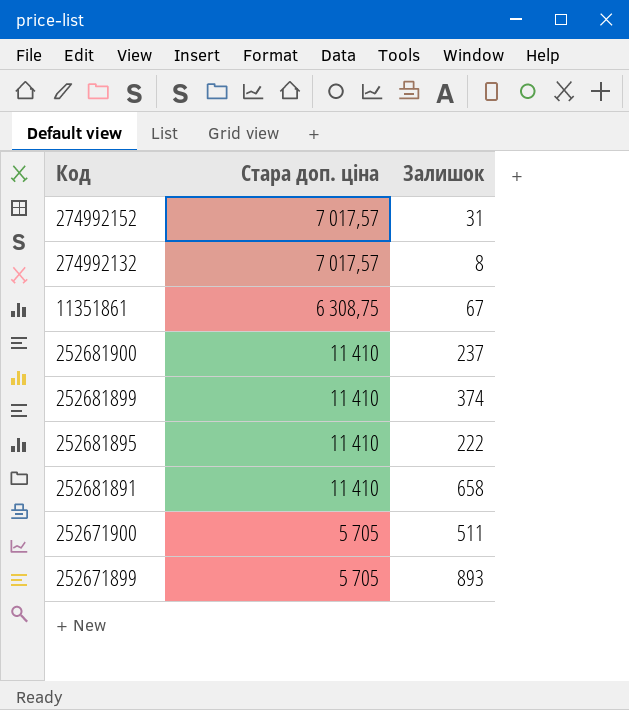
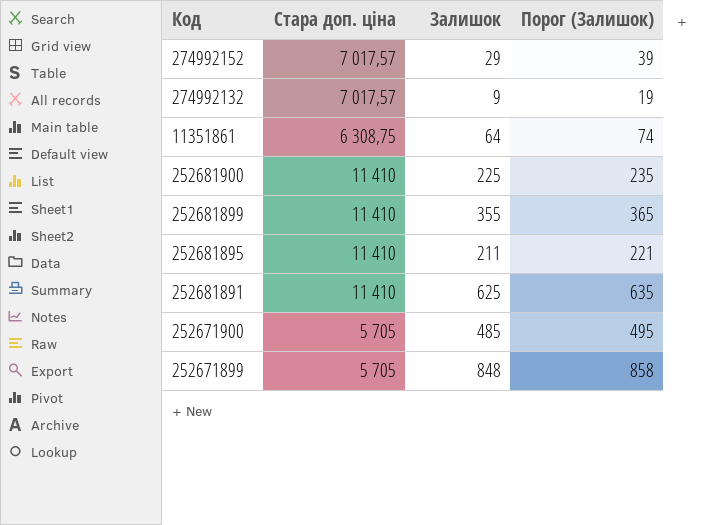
column Порог (Залишок) | formula: none -> [Залишок] + 10
274992152 | Залишок: 31 -> 29
274992132 | Залишок: 8 -> 9
11351861 | Залишок: 67 -> 64
252681900 | Залишок: 237 -> 225
252681899 | Залишок: 374 -> 355
252681895 | Залишок: 222 -> 211
252681891 | Залишок: 658 -> 625
252671900 | Залишок: 511 -> 485
252671899 | Залишок: 893 -> 848

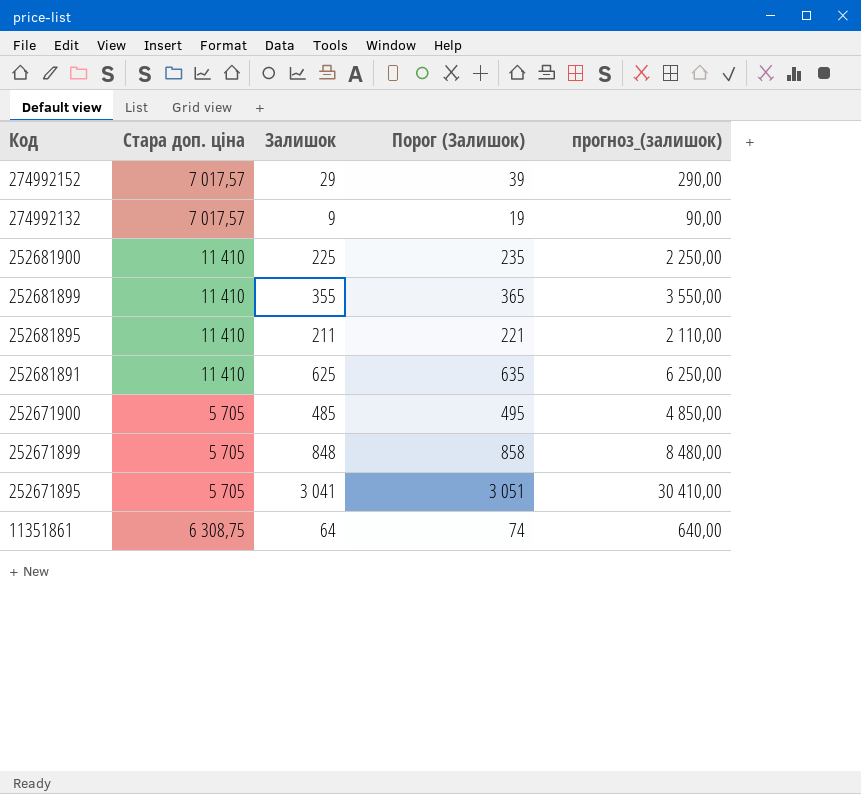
row order: none -> Код descending
column прогноз_(залишок) | formula: none -> [Залишок] * 10
row 252671895: none -> 5 705 | 3 041 | 3 051 | 30 410,00

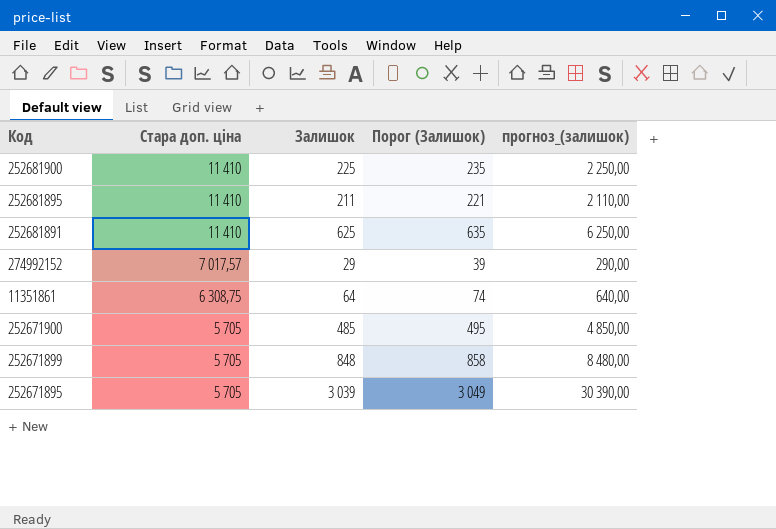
row order: Код descending -> Стара доп. ціна descending
row 274992132: 7 017,57 | 9 | 19 | 90,00 -> none
row 252681899: 11 410 | 355 | 365 | 3 550,00 -> none
252671895 | Залишок: 3 041 -> 3 039
252671895 | Порог (Залишок): 3 051 -> 3 049
252671895 | прогноз_(залишок): 30 410,00 -> 30 390,00

